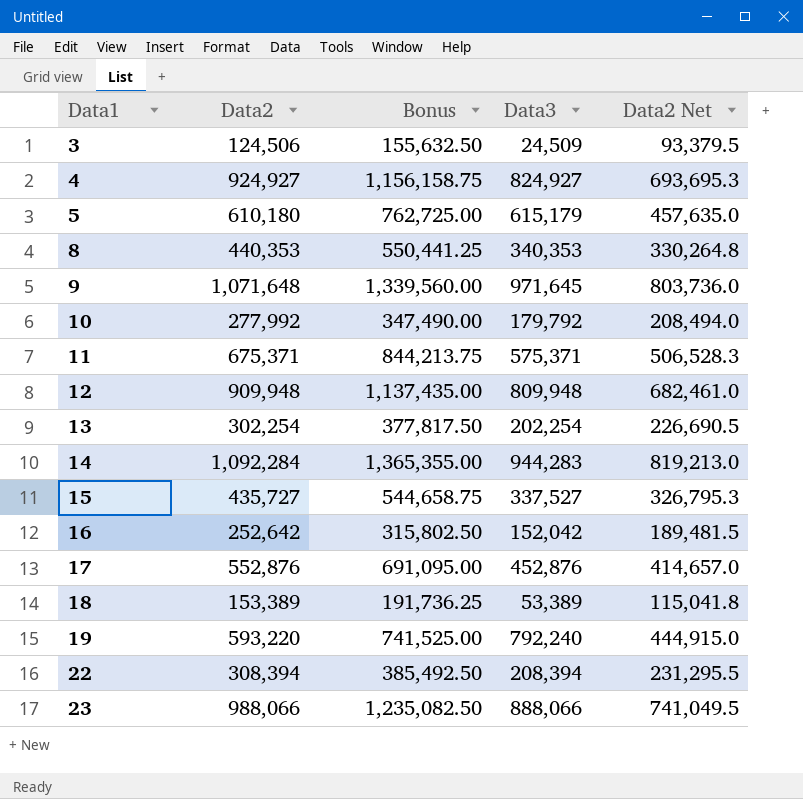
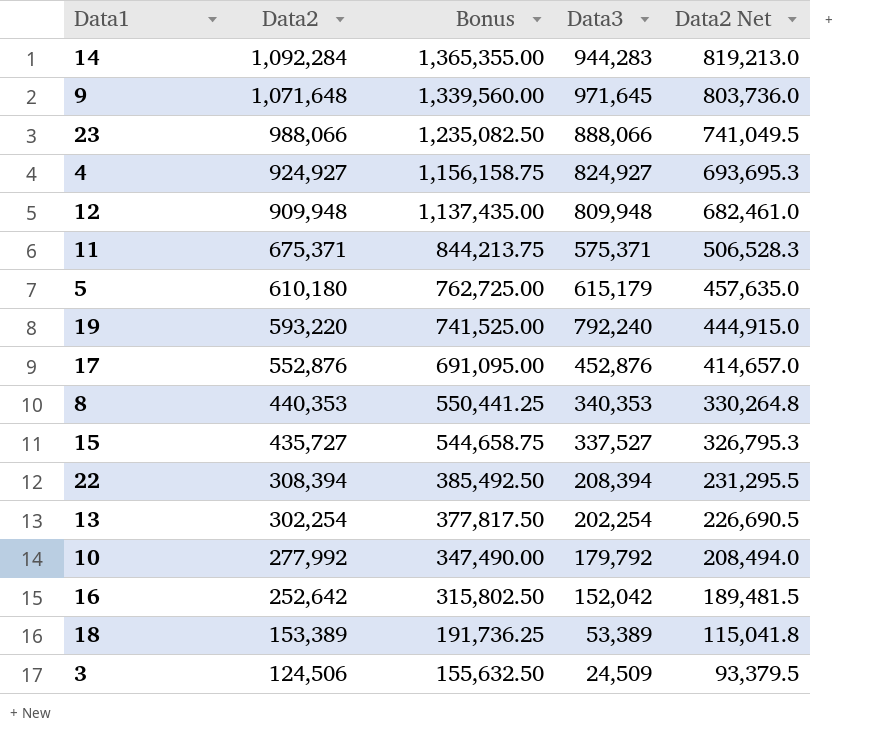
row order: Data1 ascending -> Data2 descending

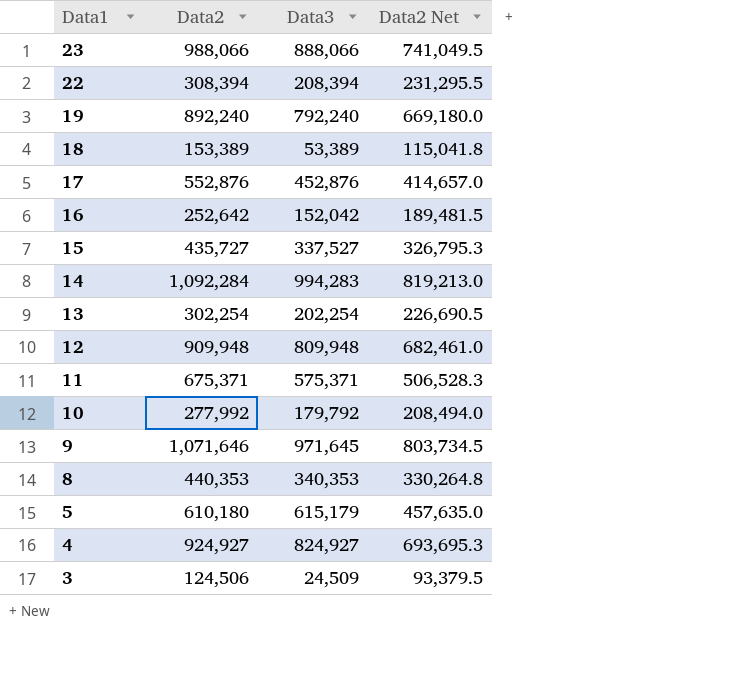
row order: Data2 descending -> Data1 descending
column Bonus | formula: [Data2] * 1.25 -> none
19 | Data2: 593,220 -> 892,240
19 | Data2 Net: 444,915.0 -> 669,180.0
14 | Data3: 944,283 -> 994,283
9 | Data2: 1,071,648 -> 1,071,646
9 | Data2 Net: 803,736.0 -> 803,734.5

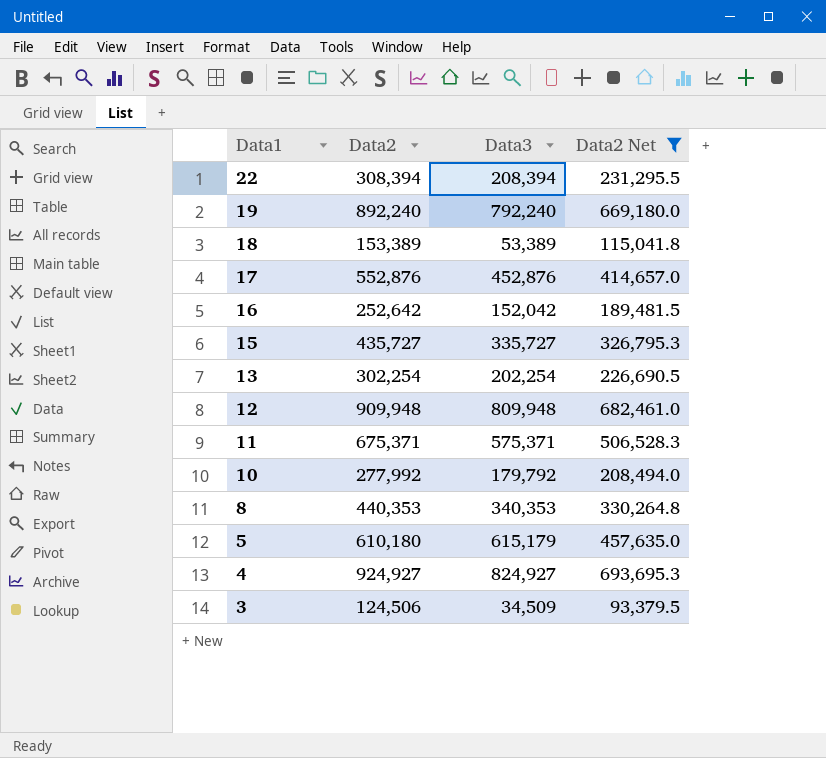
filter: none -> Data2 Net <= 693,695.3
15 | Data3: 337,527 -> 335,727
3 | Data3: 24,509 -> 34,509

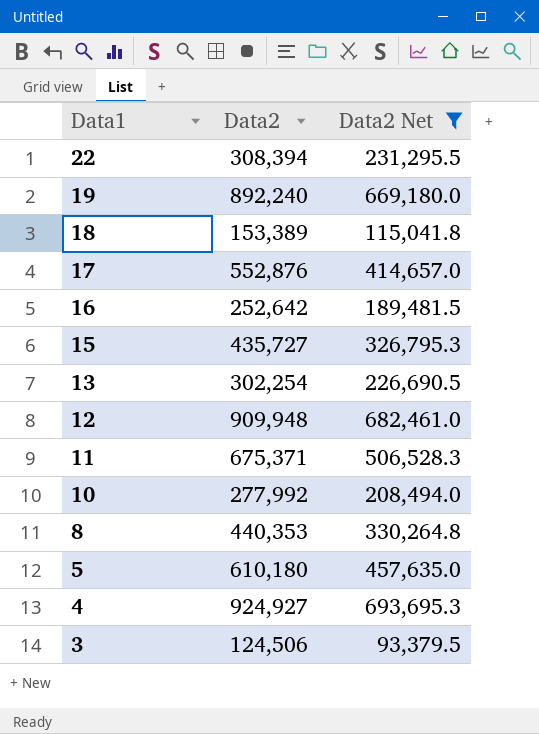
column Data3 | position: 3 -> none

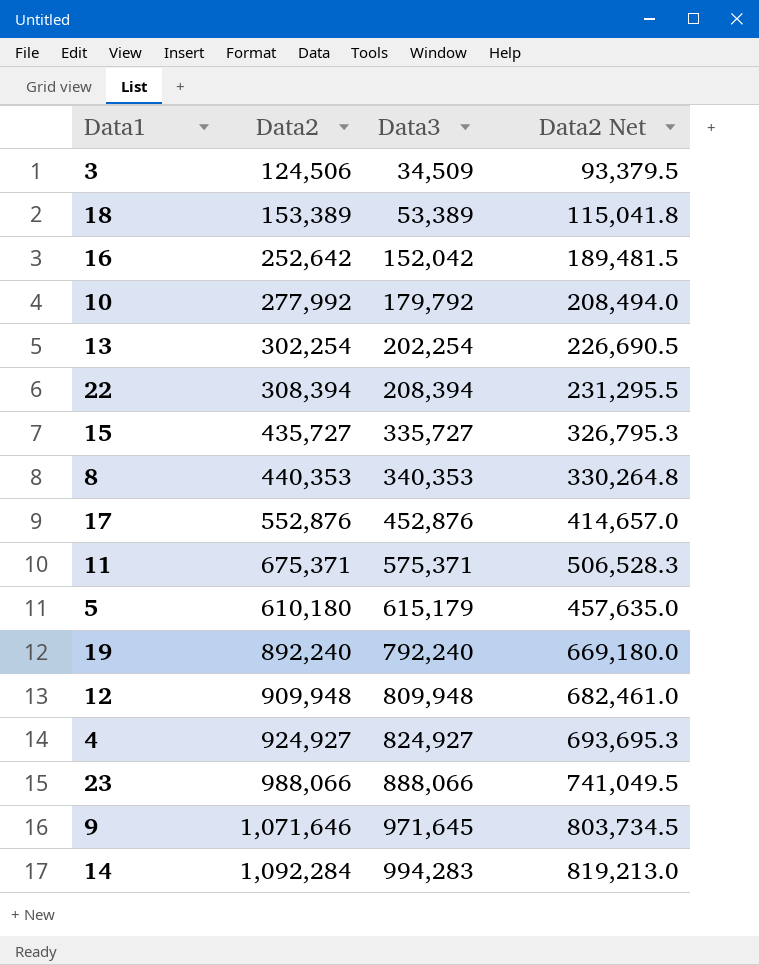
filter: Data2 Net <= 693,695.3 -> none
row order: Data1 descending -> Data3 ascending
column Data3 | position: none -> 3

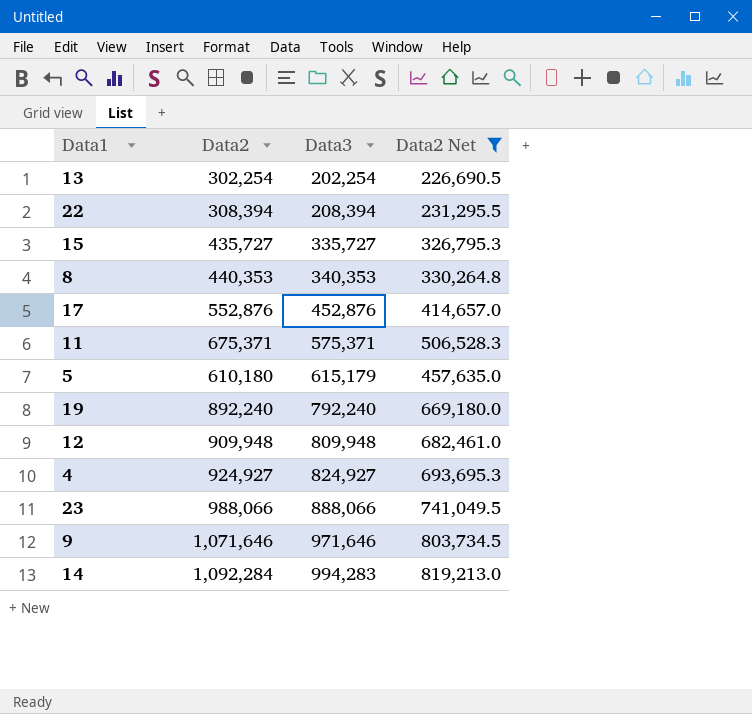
filter: none -> Data2 Net >= 226,690.5
9 | Data3: 971,645 -> 971,646

